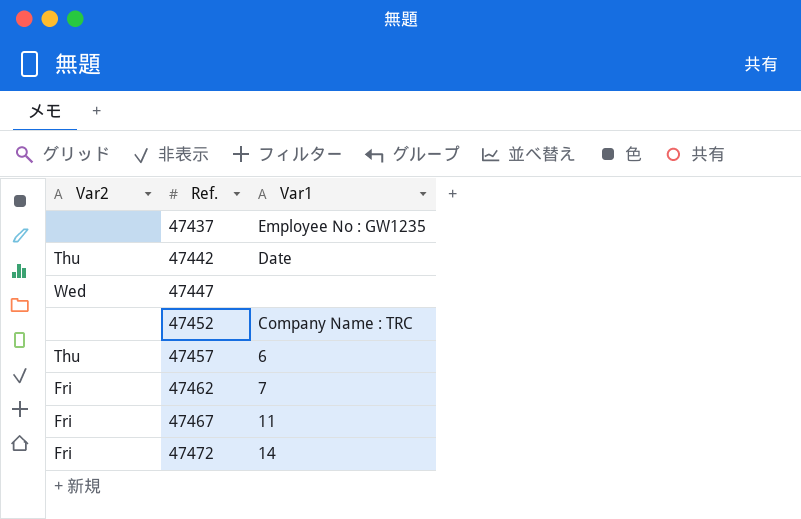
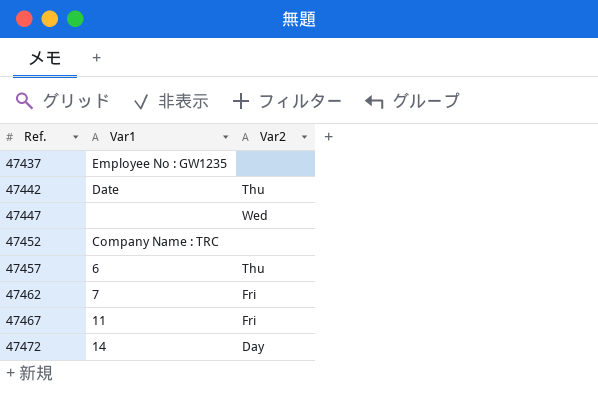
column Var2 | position: 1 -> 3
47472 | Var2: Fri -> Day

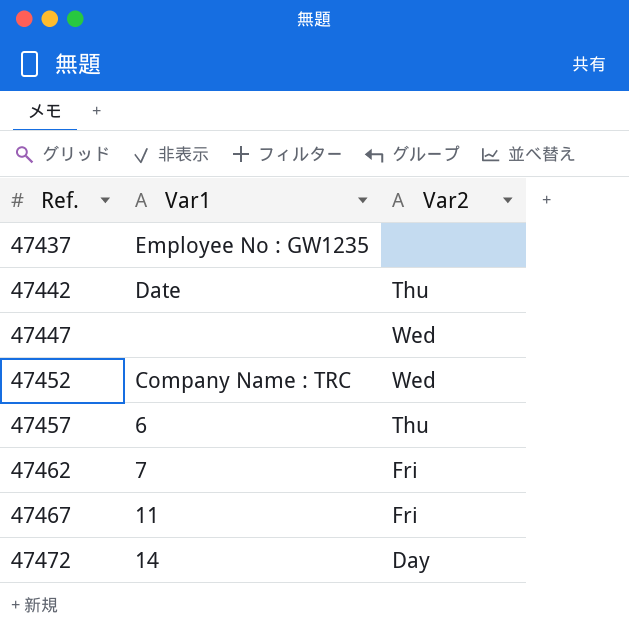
47452 | Var2: none -> Wed

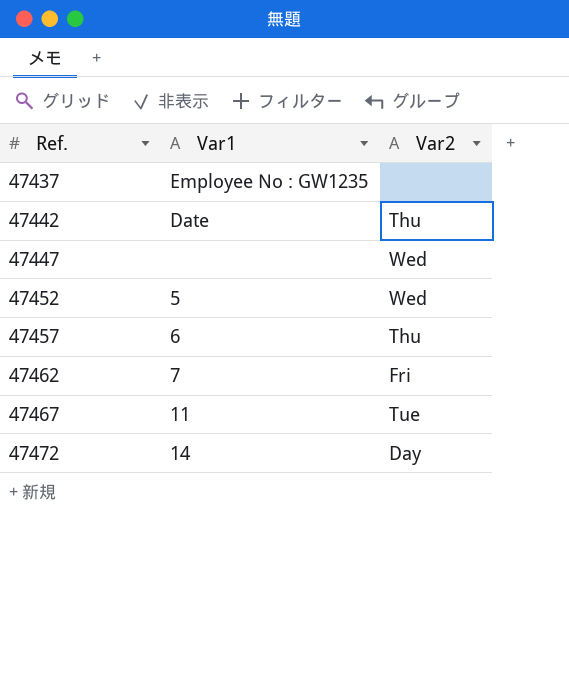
47452 | Var1: Company Name : TRC -> 5
47467 | Var2: Fri -> Tue

